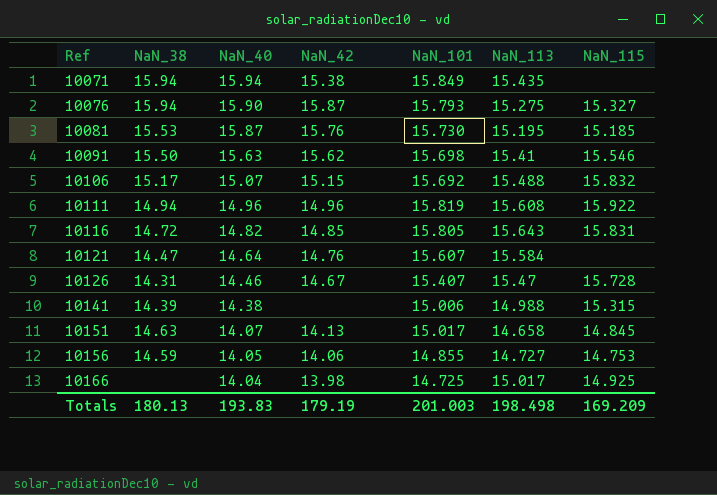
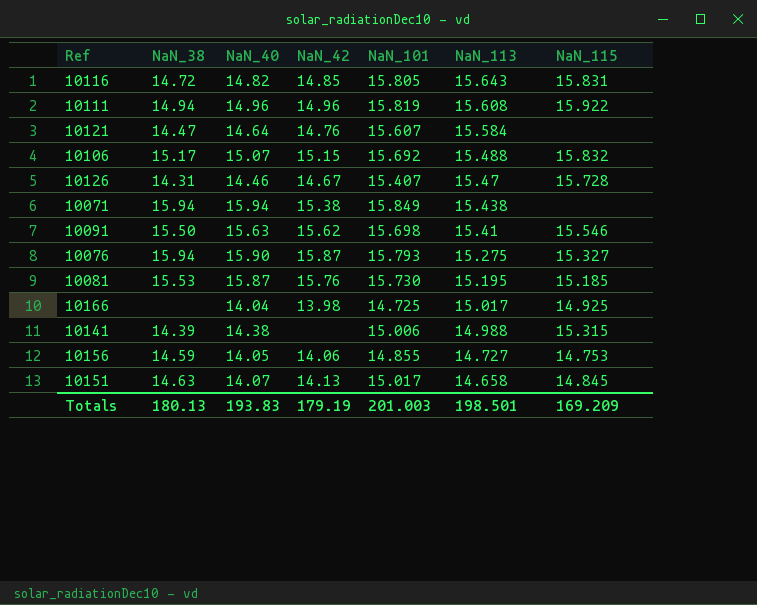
row order: Ref ascending -> NaN_113 descending
10071 | NaN_113: 15.435 -> 15.438
Totals | NaN_113: 198.498 -> 198.501

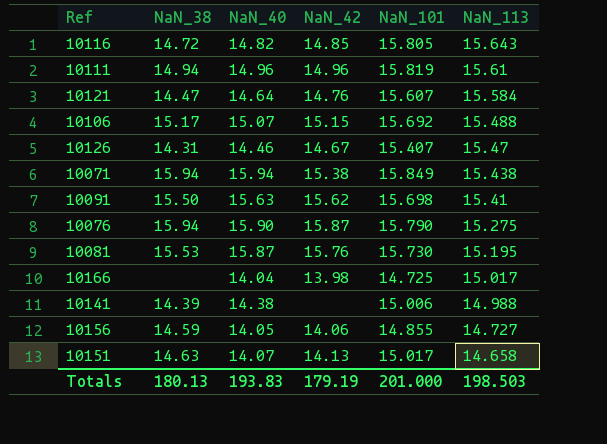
column NaN_115 | position: 7 -> none
10111 | NaN_113: 15.608 -> 15.61
10076 | NaN_101: 15.793 -> 15.790
Totals | NaN_101: 201.003 -> 201.000
Totals | NaN_113: 198.501 -> 198.503

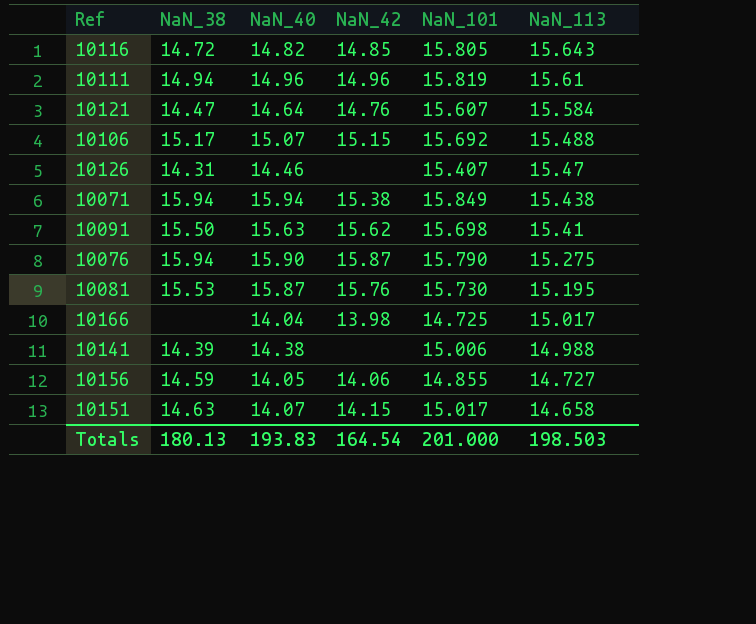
10126 | NaN_42: 14.67 -> none
10151 | NaN_42: 14.13 -> 14.15
Totals | NaN_42: 179.19 -> 164.54

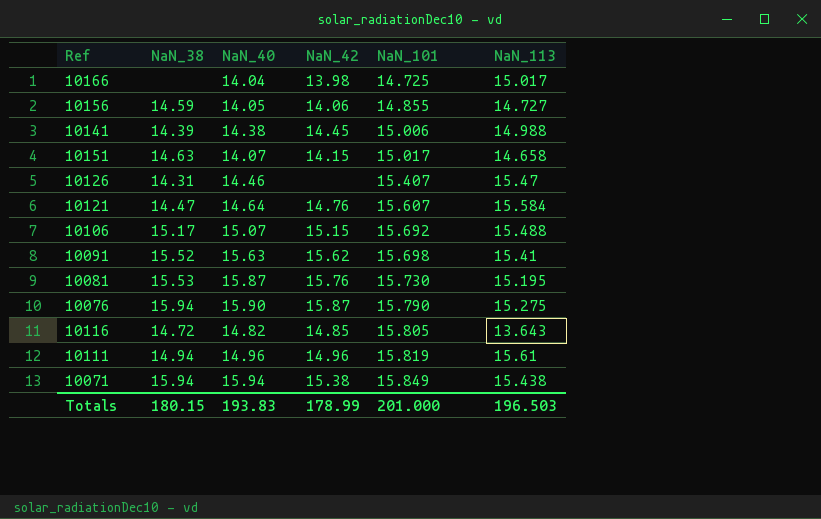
row order: NaN_113 descending -> NaN_101 ascending
10141 | NaN_42: none -> 14.45
10091 | NaN_38: 15.50 -> 15.52
10116 | NaN_113: 15.643 -> 13.643
Totals | NaN_38: 180.13 -> 180.15
Totals | NaN_42: 164.54 -> 178.99
Totals | NaN_113: 198.503 -> 196.503

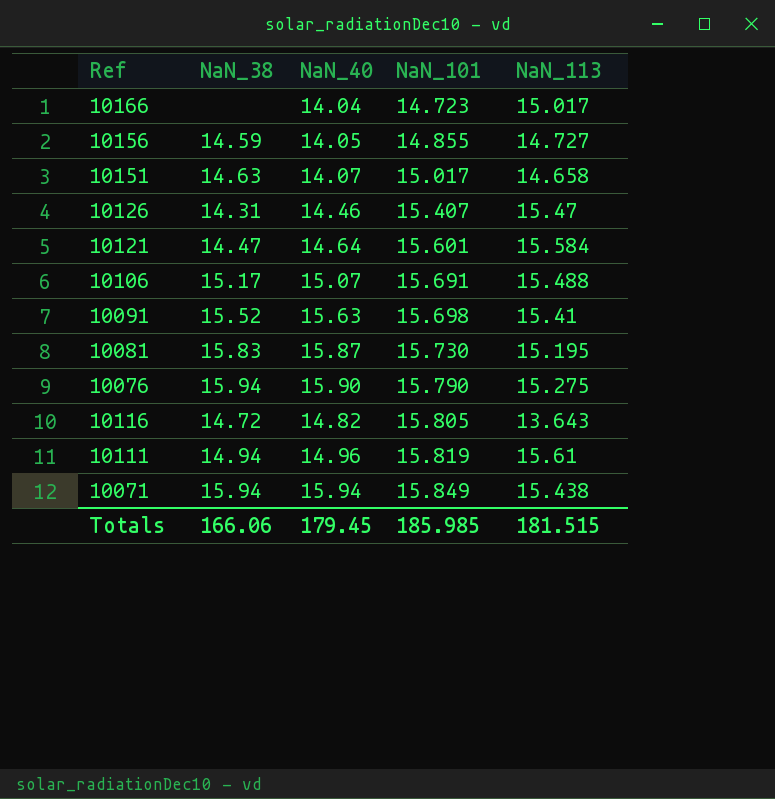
column NaN_42 | position: 4 -> none
row 10141: 14.39 | 14.38 | 14.45 | 15.006 | 14.988 -> none
10166 | NaN_101: 14.725 -> 14.723
10121 | NaN_101: 15.607 -> 15.601
10106 | NaN_101: 15.692 -> 15.691
10081 | NaN_38: 15.53 -> 15.83
Totals | NaN_38: 180.15 -> 166.06
Totals | NaN_40: 193.83 -> 179.45
Totals | NaN_101: 201.000 -> 185.985
Totals | NaN_113: 196.503 -> 181.515

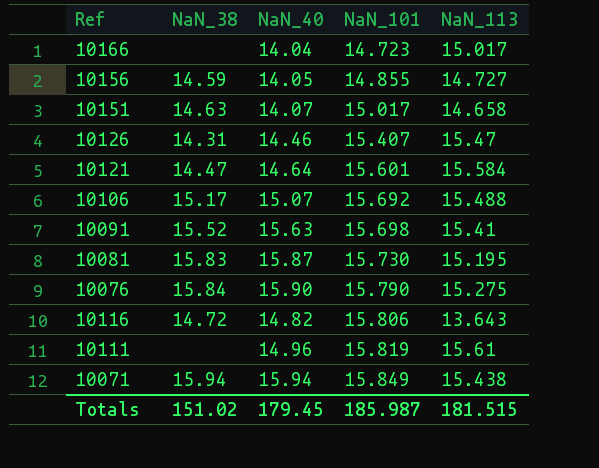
10106 | NaN_101: 15.691 -> 15.692
10076 | NaN_38: 15.94 -> 15.84
10116 | NaN_101: 15.805 -> 15.806
10111 | NaN_38: 14.94 -> none
Totals | NaN_38: 166.06 -> 151.02
Totals | NaN_101: 185.985 -> 185.987

